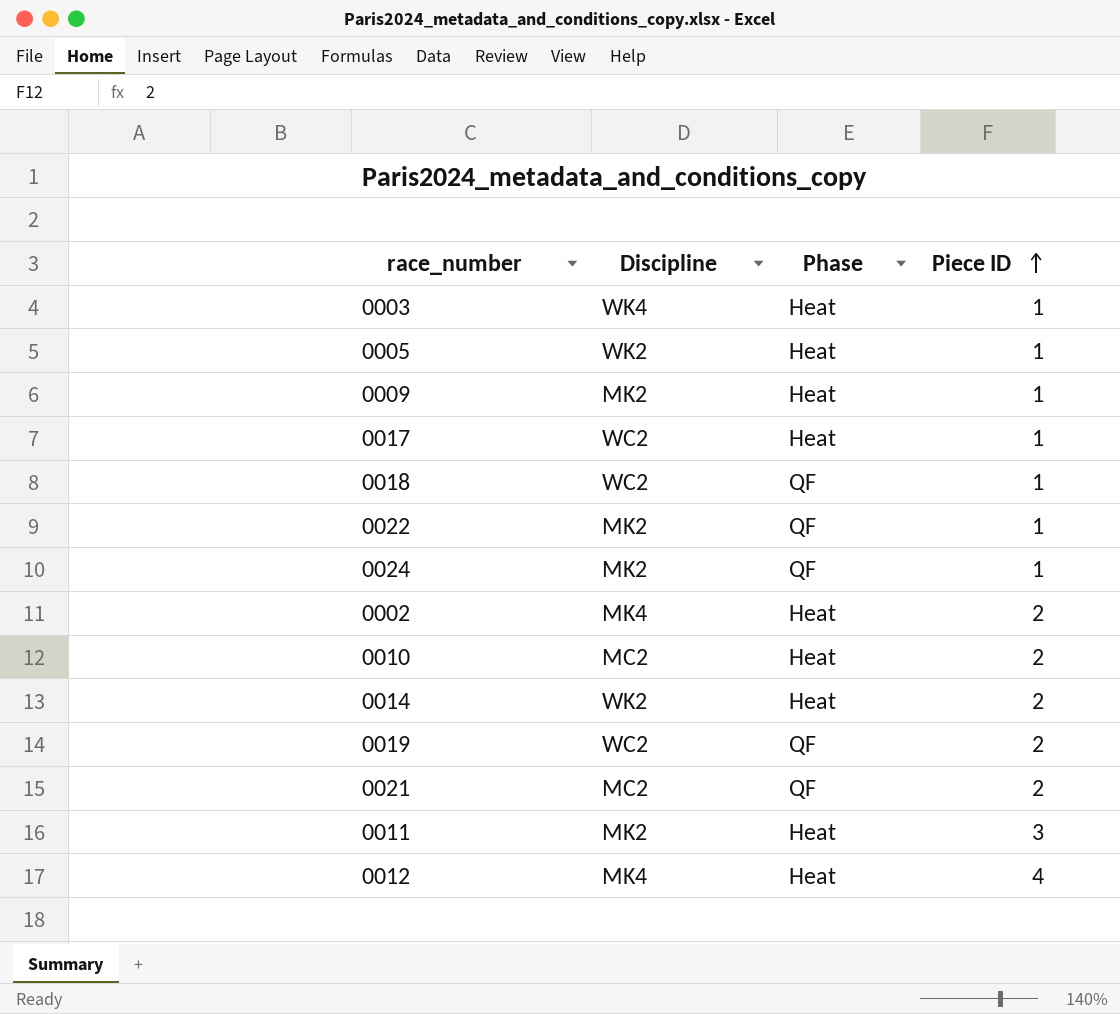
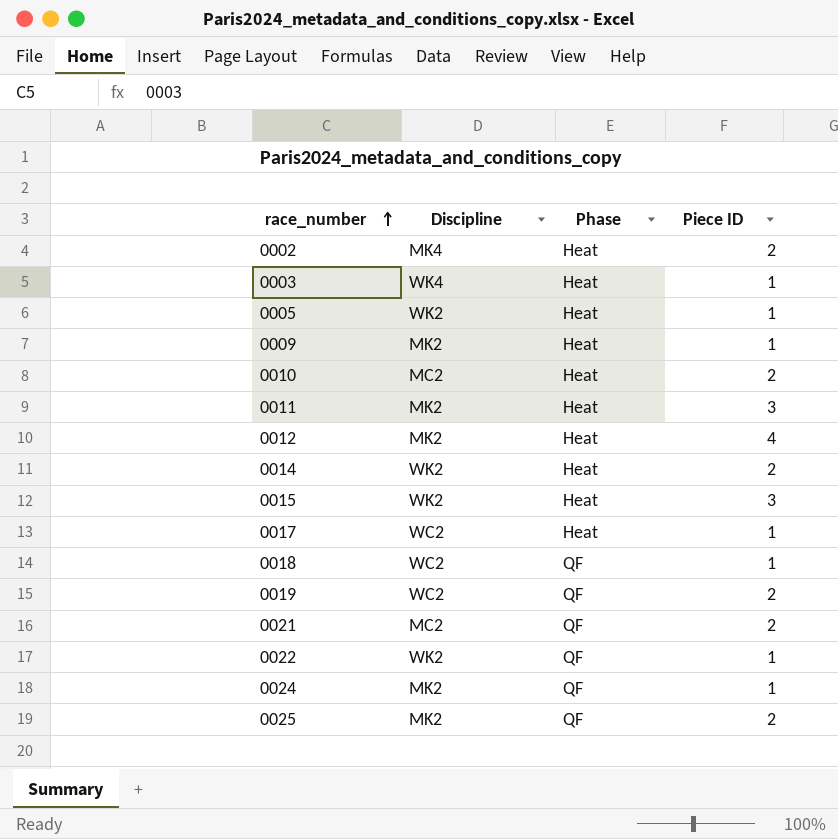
row order: Piece ID ascending -> race_number ascending
0012 | Discipline: MK4 -> MK2
row 0015: none -> WK2 | Heat | 3
0022 | Discipline: MK2 -> WK2
row 0025: none -> MK2 | QF | 2

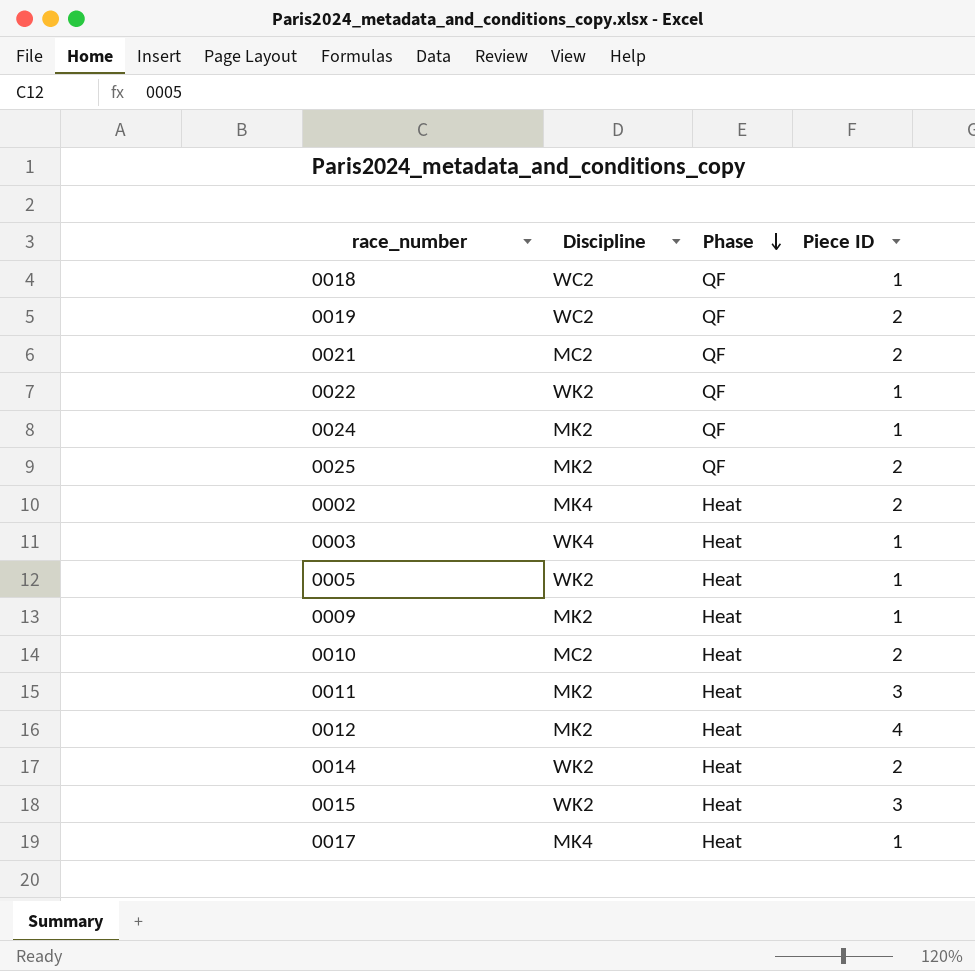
row order: race_number ascending -> Phase descending
0017 | Discipline: WC2 -> MK4

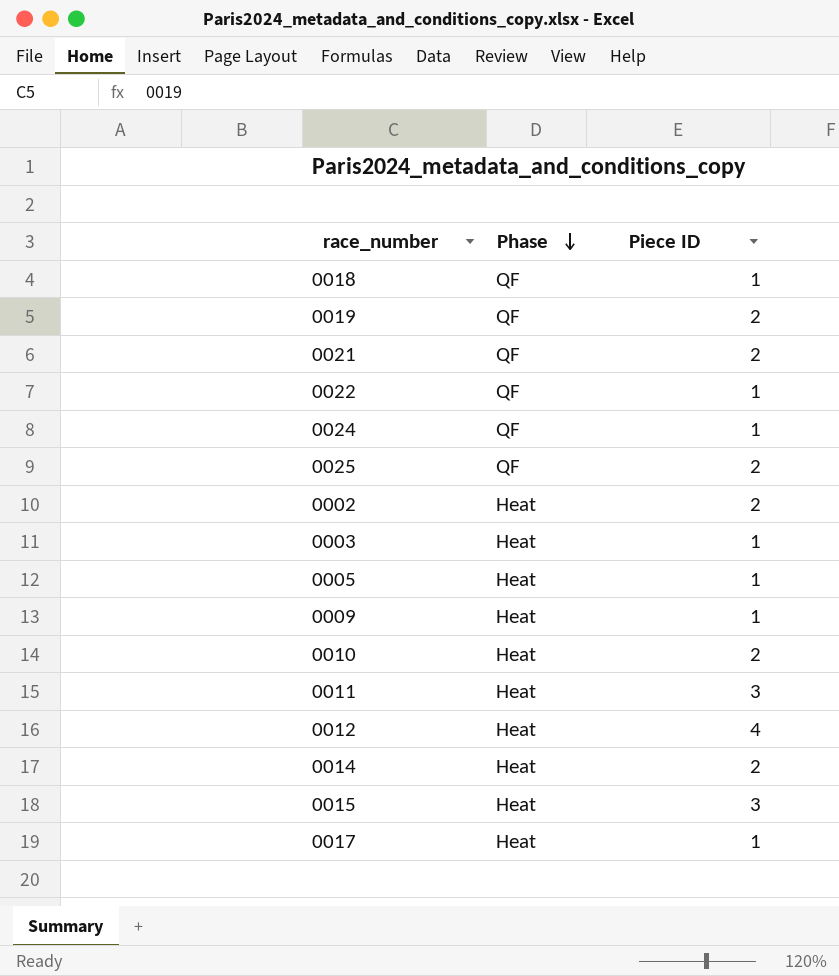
column Discipline | position: 2 -> none

